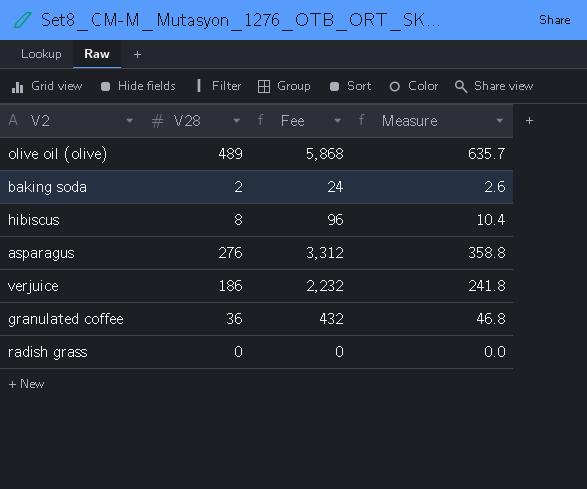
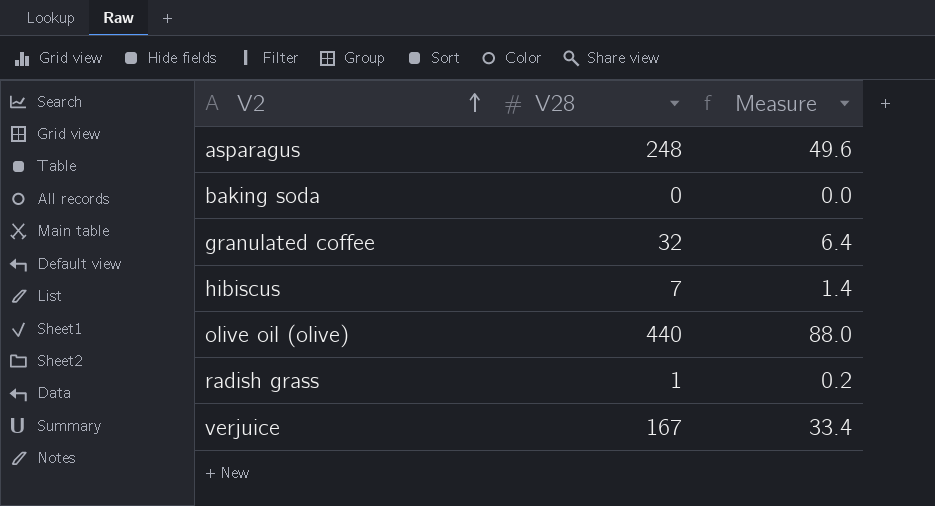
row order: none -> V2 ascending
column Fee | formula: [V28] * 12 -> none
column Measure | formula: [V28] * 1.3 -> [V28] * 0.2
asparagus | V28: 276 -> 248
baking soda | V28: 2 -> 0
granulated coffee | V28: 36 -> 32
hibiscus | V28: 8 -> 7
olive oil (olive) | V28: 489 -> 440
radish grass | V28: 0 -> 1
verjuice | V28: 186 -> 167

